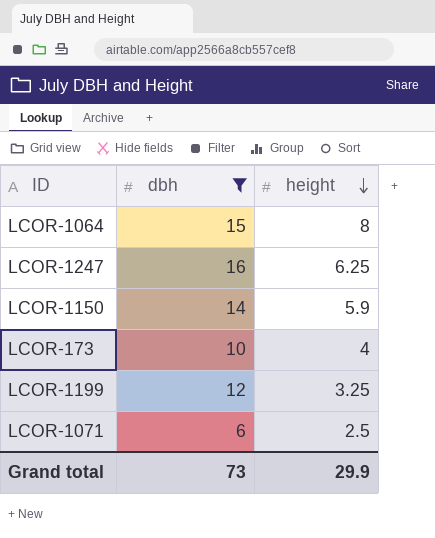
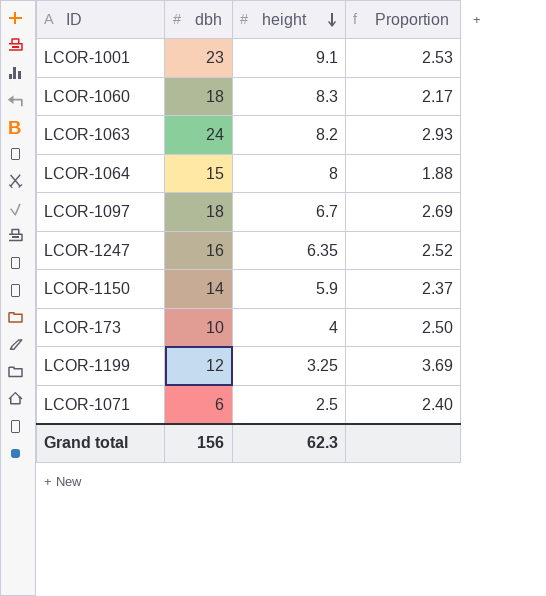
filter: dbh <= 16 -> none
column Proportion | formula: none -> [dbh] / [height]
LCOR-1247 | height: 6.25 -> 6.35
Grand total | dbh: 73 -> 156
Grand total | height: 29.9 -> 62.3

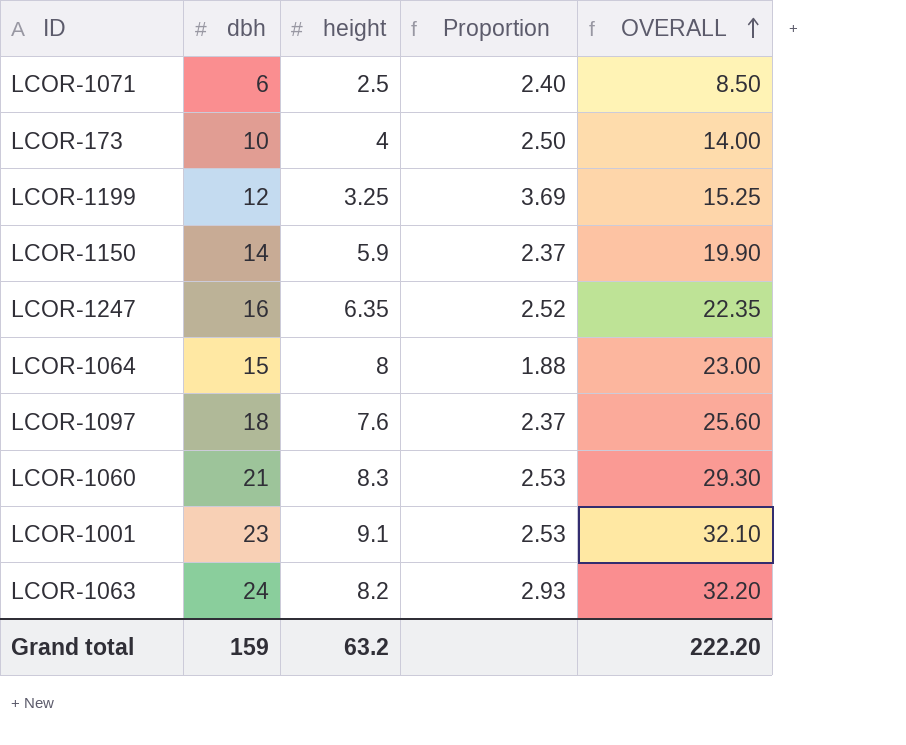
row order: height descending -> OVERALL ascending
column OVERALL | formula: none -> [dbh] + [height]
LCOR-1097 | height: 6.7 -> 7.6
LCOR-1097 | Proportion: 2.69 -> 2.37
LCOR-1060 | dbh: 18 -> 21
LCOR-1060 | Proportion: 2.17 -> 2.53
Grand total | dbh: 156 -> 159
Grand total | height: 62.3 -> 63.2

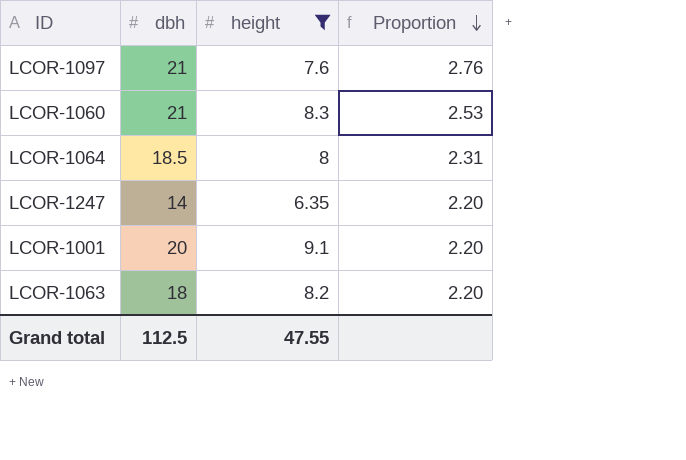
filter: none -> height >= 6.35
row order: OVERALL ascending -> Proportion descending
column OVERALL | formula: [dbh] + [height] -> none
LCOR-1097 | dbh: 18 -> 21
LCOR-1097 | Proportion: 2.37 -> 2.76
LCOR-1064 | dbh: 15 -> 18.5
LCOR-1064 | Proportion: 1.88 -> 2.31
LCOR-1247 | dbh: 16 -> 14
LCOR-1247 | Proportion: 2.52 -> 2.20
LCOR-1001 | dbh: 23 -> 20
LCOR-1001 | Proportion: 2.53 -> 2.20
LCOR-1063 | dbh: 24 -> 18
LCOR-1063 | Proportion: 2.93 -> 2.20
Grand total | dbh: 159 -> 112.5
Grand total | height: 63.2 -> 47.55

